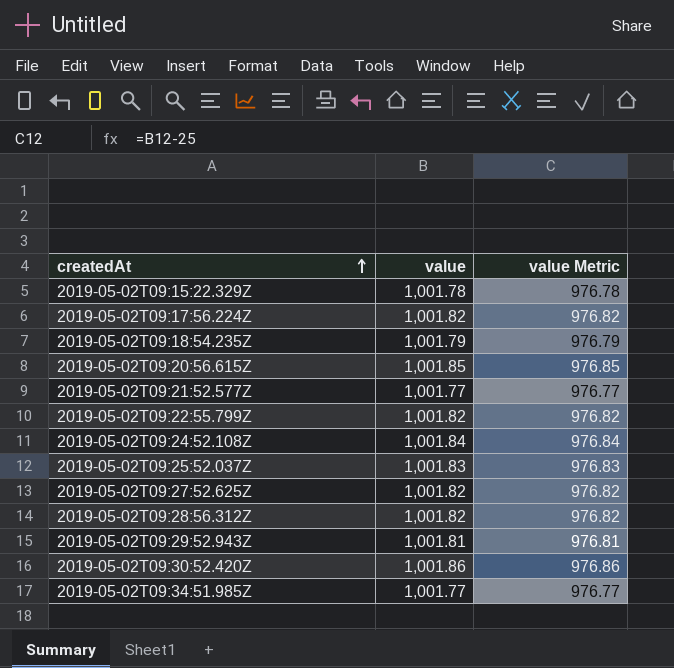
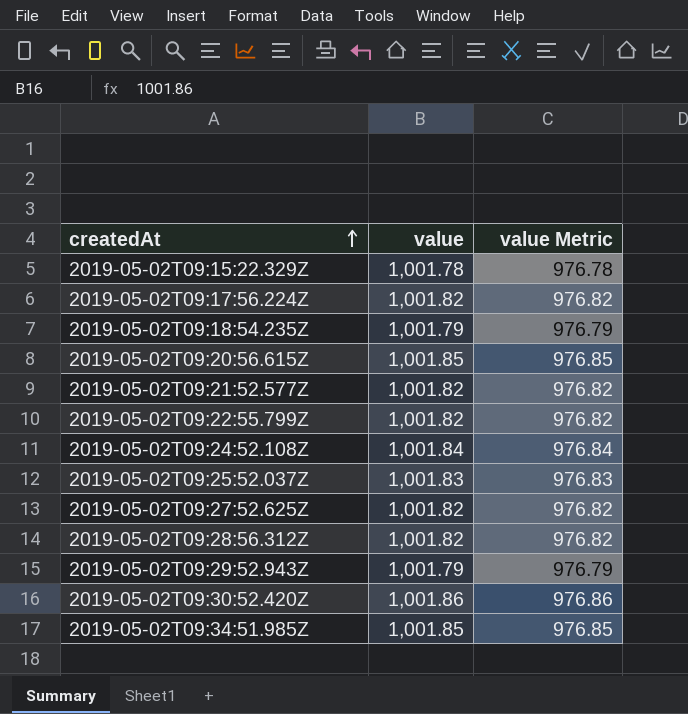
2019-05-02T09:21:52.577Z | value: 1,001.77 -> 1,001.82
2019-05-02T09:21:52.577Z | value Metric: 976.77 -> 976.82
2019-05-02T09:29:52.943Z | value: 1,001.81 -> 1,001.79
2019-05-02T09:29:52.943Z | value Metric: 976.81 -> 976.79
2019-05-02T09:34:51.985Z | value: 1,001.77 -> 1,001.85
2019-05-02T09:34:51.985Z | value Metric: 976.77 -> 976.85

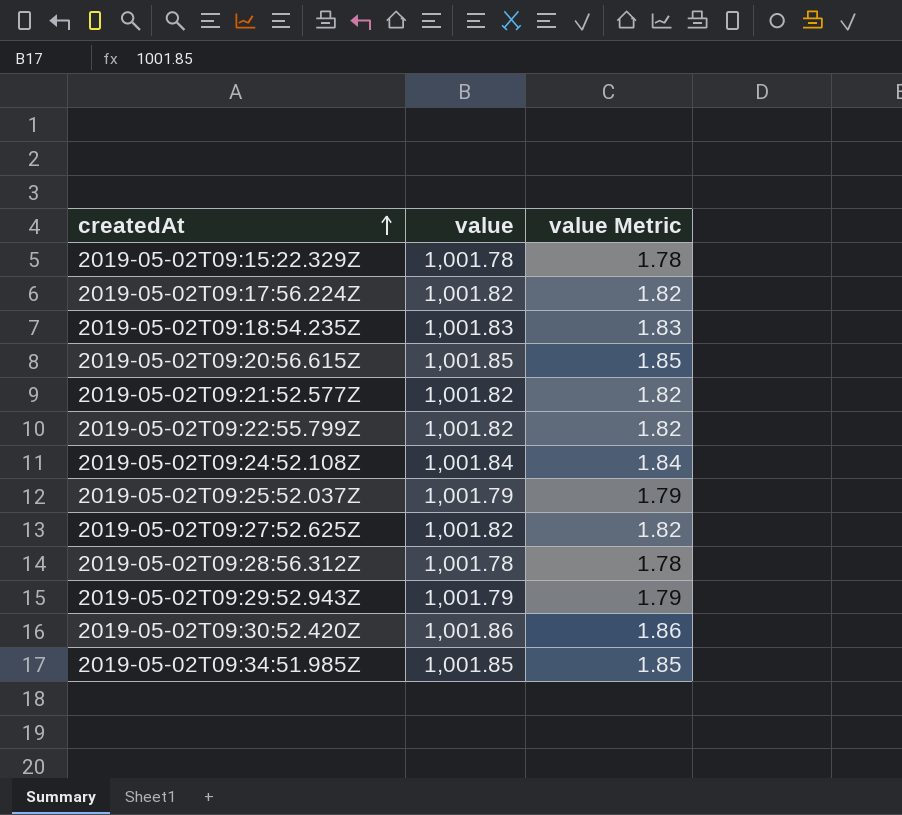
column value Metric | formula: [value] - 25 -> [value] - 1000
2019-05-02T09:18:54.235Z | value: 1,001.79 -> 1,001.83
2019-05-02T09:25:52.037Z | value: 1,001.83 -> 1,001.79
2019-05-02T09:28:56.312Z | value: 1,001.82 -> 1,001.78

